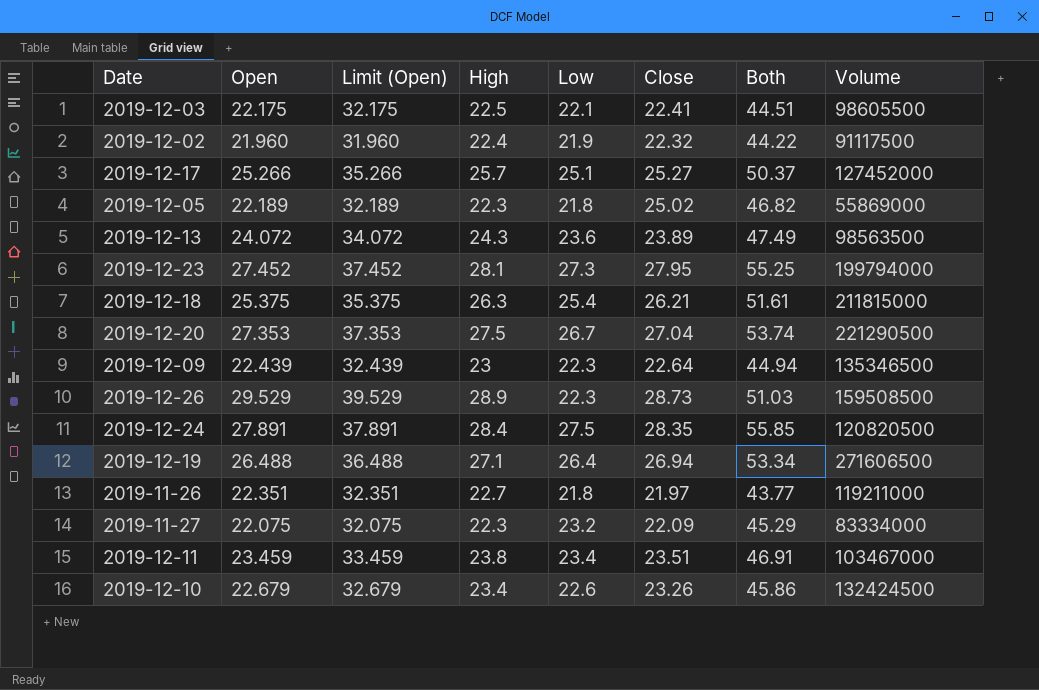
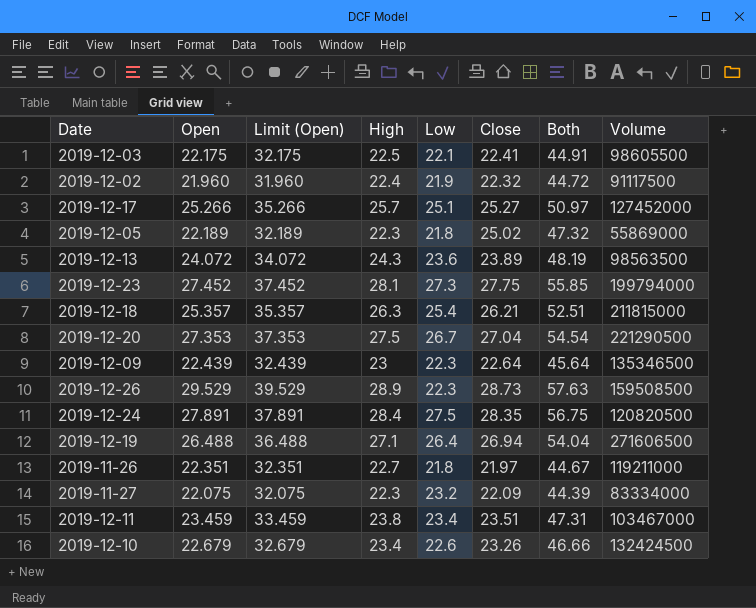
column Both | formula: [Low] + [Close] -> [High] + [Close]
2019-12-23 | Close: 27.95 -> 27.75
2019-12-18 | Open: 25.375 -> 25.357
2019-12-18 | Limit (Open): 35.375 -> 35.357

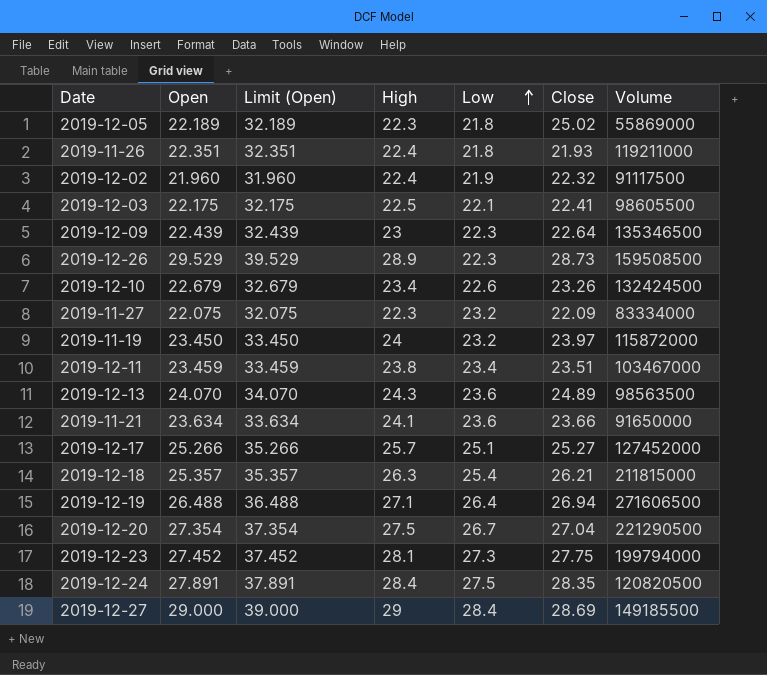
row order: none -> Low ascending
column Both | formula: [High] + [Close] -> none
2019-11-26 | High: 22.7 -> 22.4
2019-11-26 | Close: 21.97 -> 21.93
row 2019-11-19: none -> 23.450 | 33.450 | 24 | 23.2 | 23.97 | 115872000
2019-12-13 | Open: 24.072 -> 24.070
2019-12-13 | Limit (Open): 34.072 -> 34.070
2019-12-13 | Close: 23.89 -> 24.89
row 2019-11-21: none -> 23.634 | 33.634 | 24.1 | 23.6 | 23.66 | 91650000
2019-12-20 | Open: 27.353 -> 27.354
2019-12-20 | Limit (Open): 37.353 -> 37.354
row 2019-12-27: none -> 29.000 | 39.000 | 29 | 28.4 | 28.69 | 149185500

